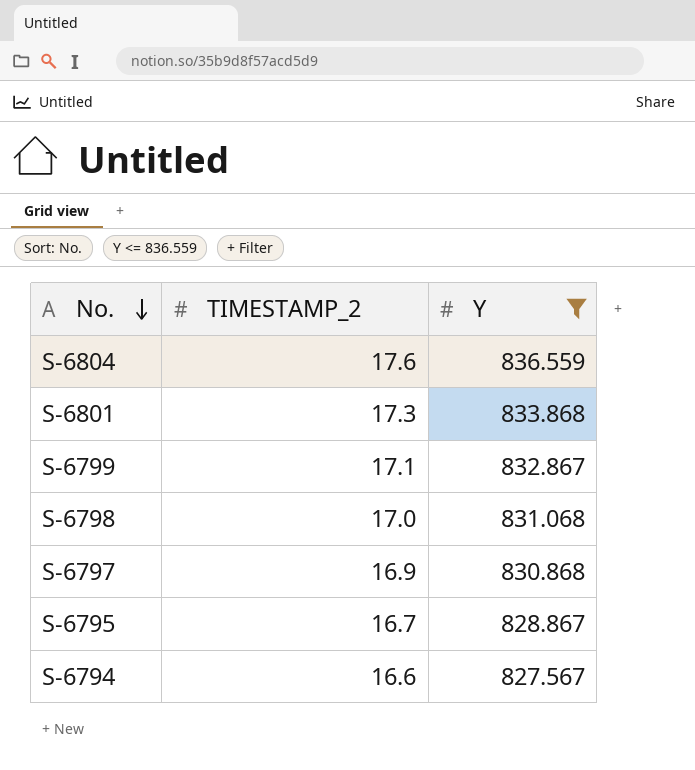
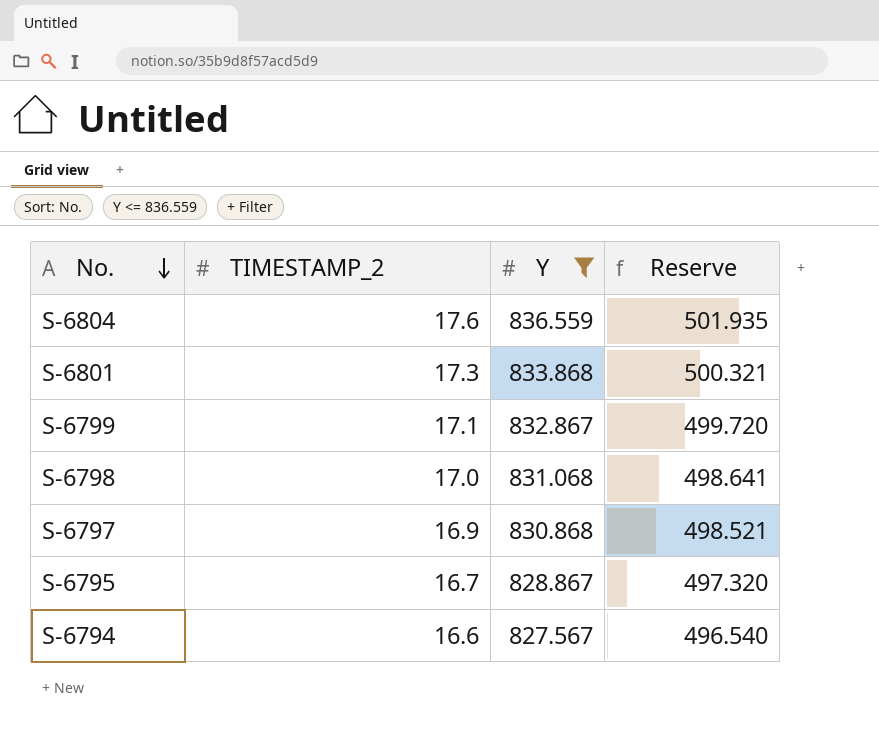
column Reserve | formula: none -> [Y] * 0.6

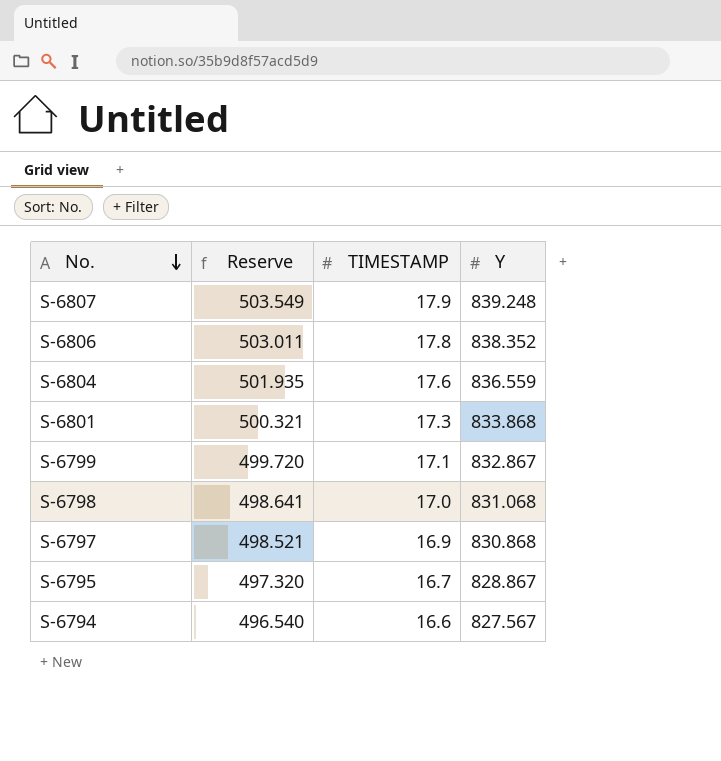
filter: Y <= 836.559 -> none
column Reserve | position: 4 -> 2
column name: TIMESTAMP_2 -> TIMESTAMP

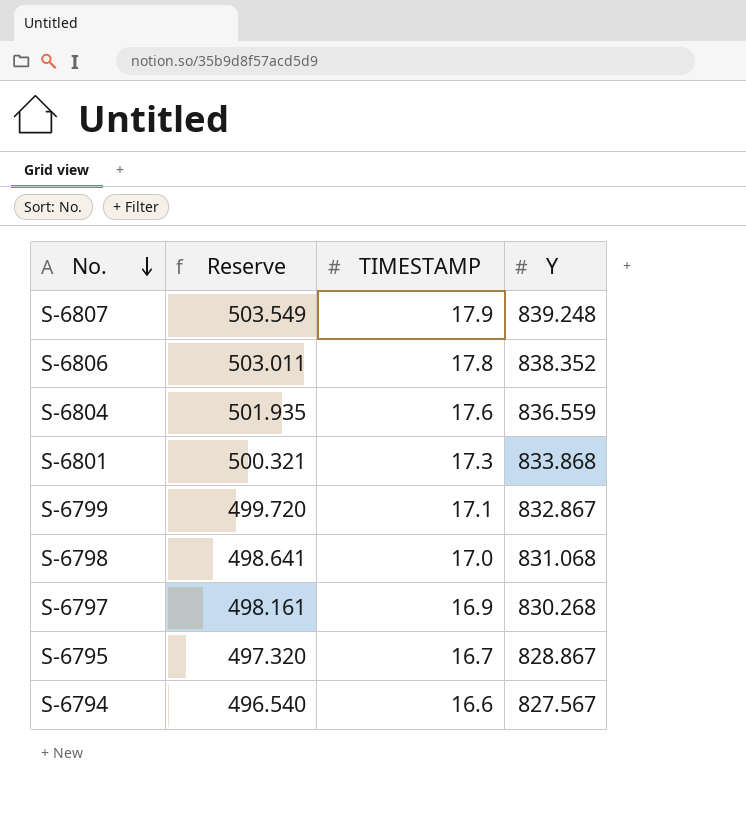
S-6797 | Reserve: 498.521 -> 498.161
S-6797 | Y: 830.868 -> 830.268

